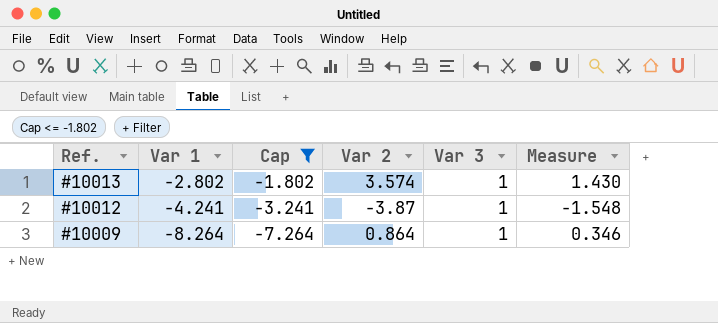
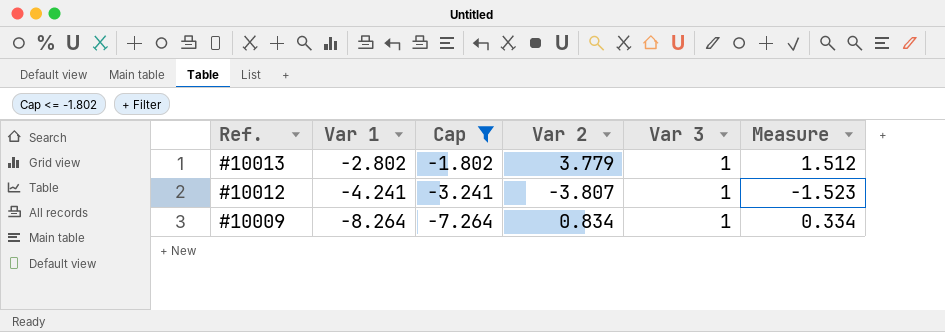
#10013 | Var 2: 3.574 -> 3.779
#10013 | Measure: 1.430 -> 1.512
#10012 | Var 2: -3.87 -> -3.807
#10012 | Measure: -1.548 -> -1.523
#10009 | Var 2: 0.864 -> 0.834
#10009 | Measure: 0.346 -> 0.334

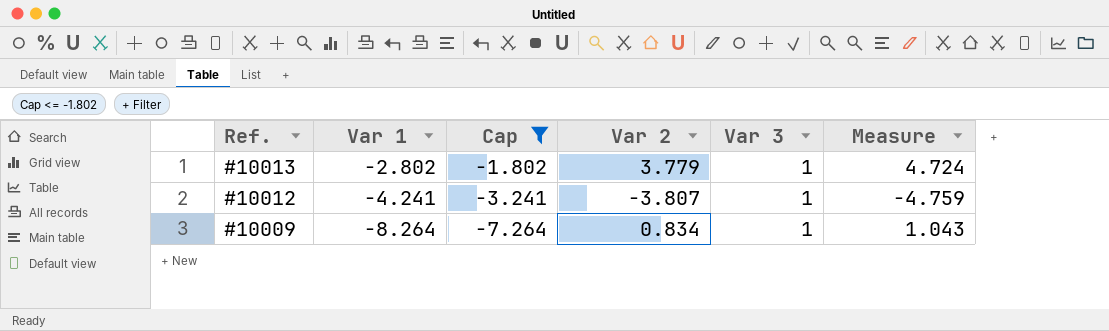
column Measure | formula: [Var 2] * 0.4 -> [Var 2] * 1.25

